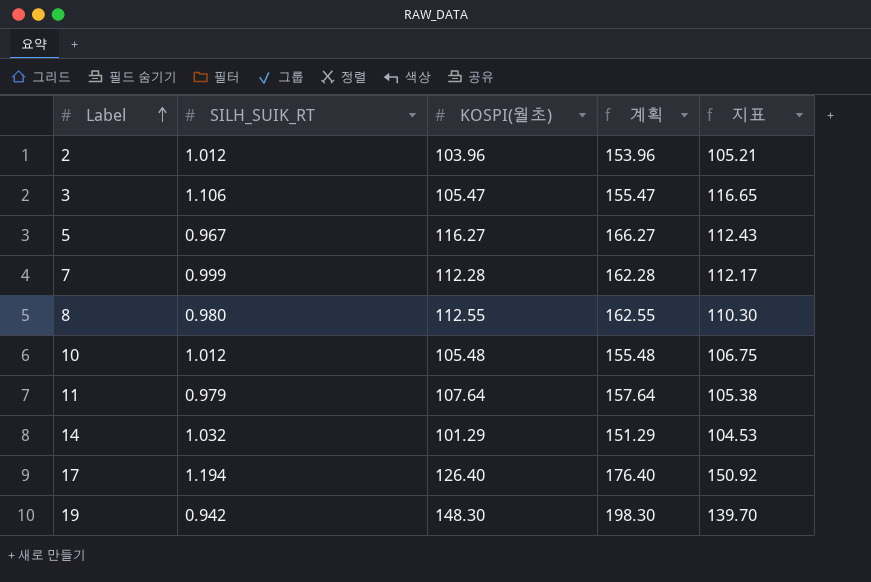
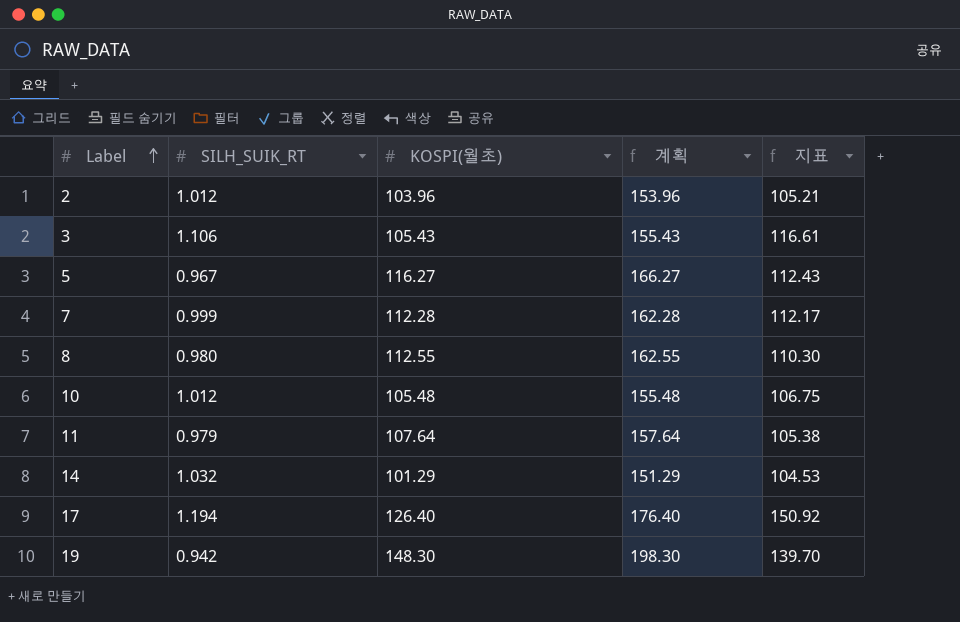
3 | KOSPI(월초): 105.47 -> 105.43
3 | 계획: 155.47 -> 155.43
3 | 지표: 116.65 -> 116.61

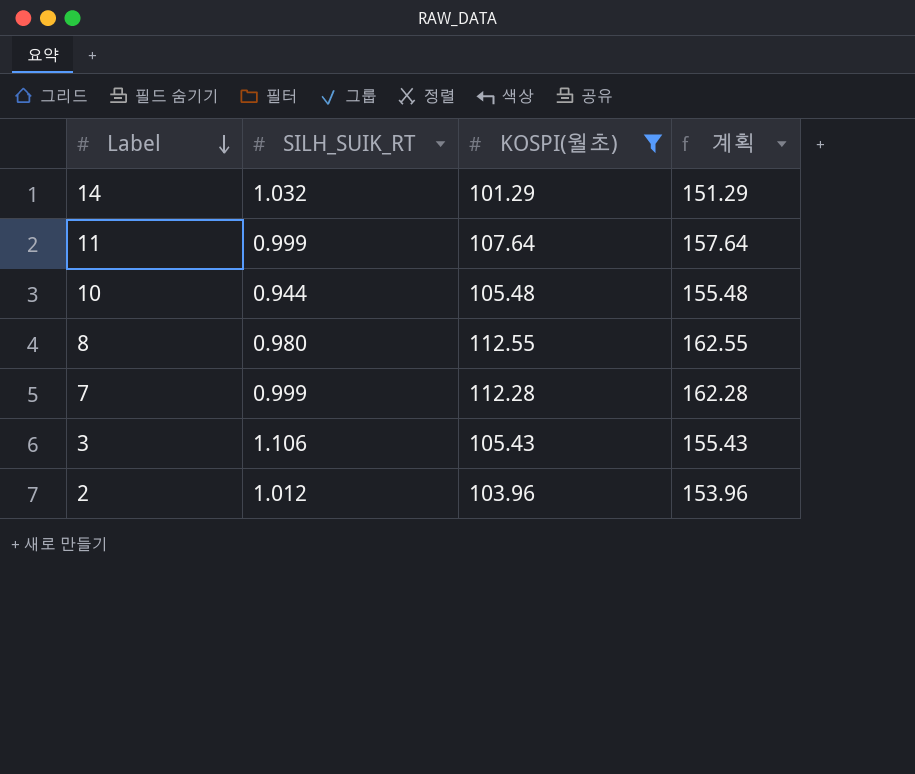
filter: none -> KOSPI(월초) <= 112.55
row order: Label ascending -> Label descending
column 지표 | formula: [SILH_SUIK_RT] * [KOSPI(월초)] -> none
11 | SILH_SUIK_RT: 0.979 -> 0.999
10 | SILH_SUIK_RT: 1.012 -> 0.944

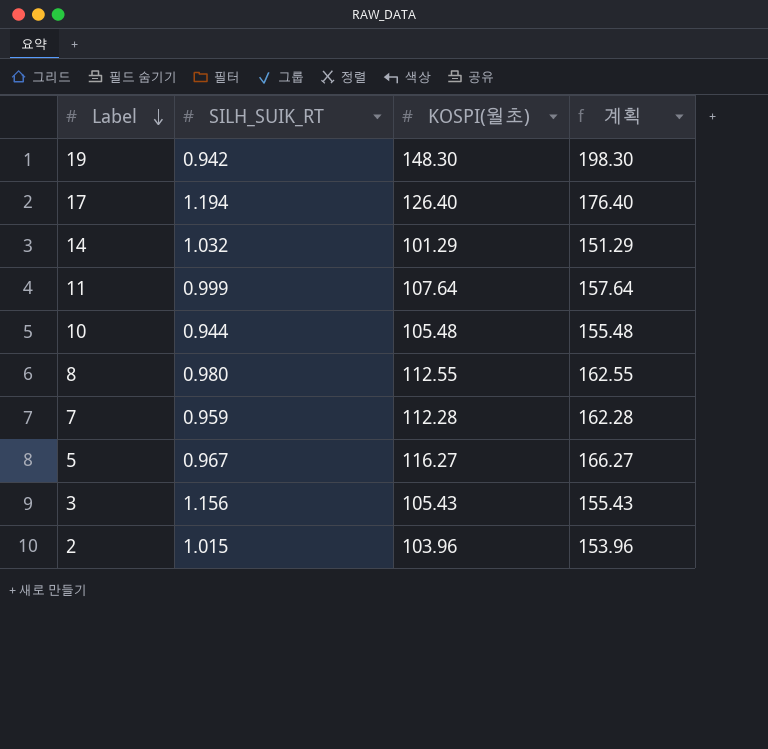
filter: KOSPI(월초) <= 112.55 -> none
7 | SILH_SUIK_RT: 0.999 -> 0.959
3 | SILH_SUIK_RT: 1.106 -> 1.156
2 | SILH_SUIK_RT: 1.012 -> 1.015

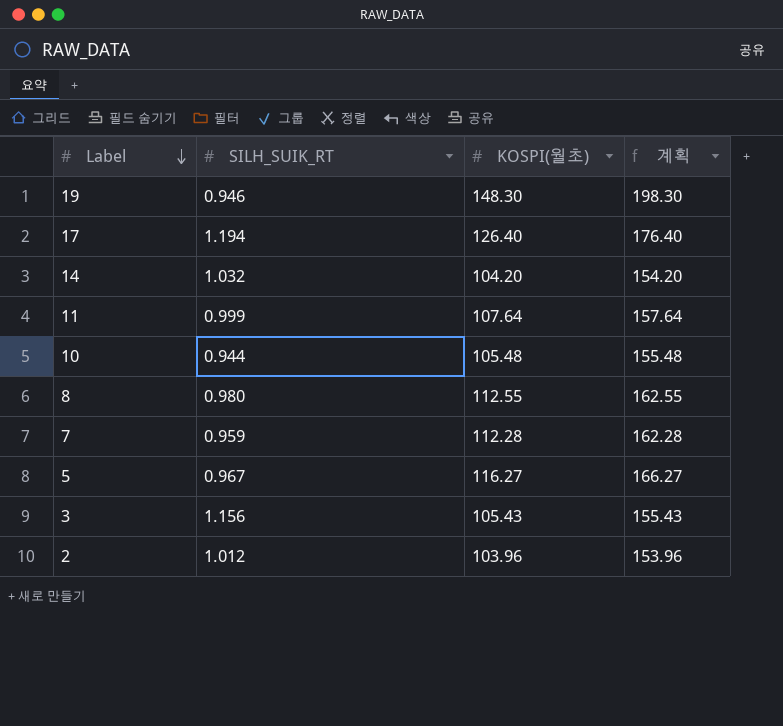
19 | SILH_SUIK_RT: 0.942 -> 0.946
14 | KOSPI(월초): 101.29 -> 104.20
14 | 계획: 151.29 -> 154.20
2 | SILH_SUIK_RT: 1.015 -> 1.012

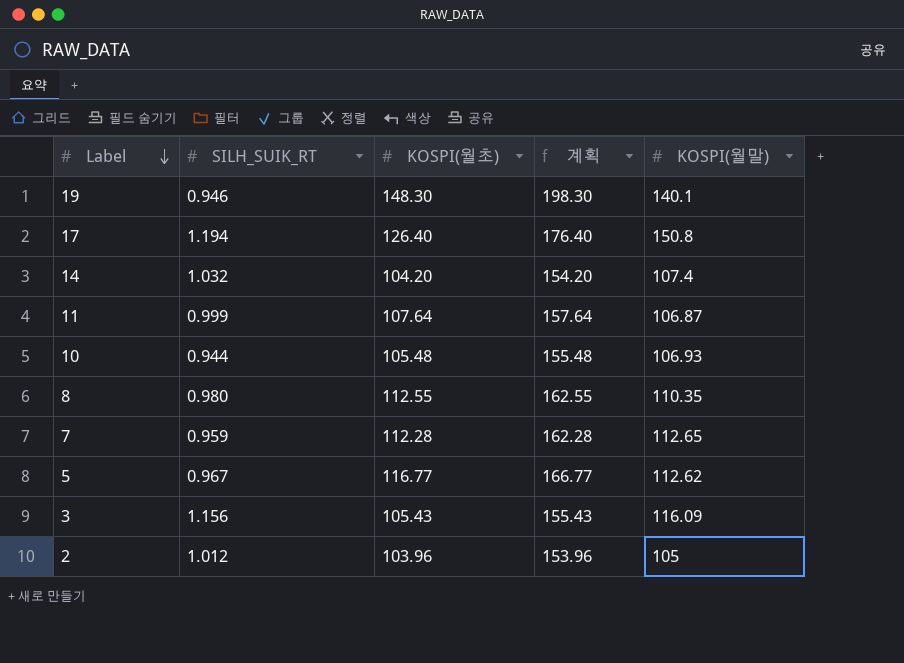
column KOSPI(월말) | position: none -> 5
5 | KOSPI(월초): 116.27 -> 116.77
5 | 계획: 166.27 -> 166.77

